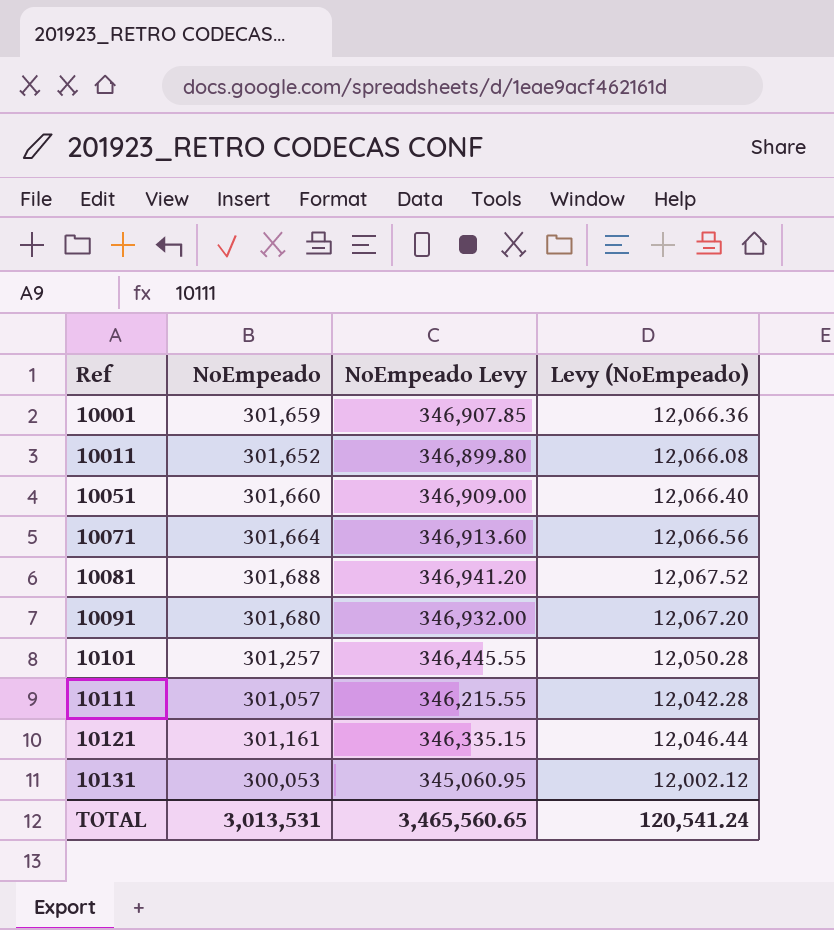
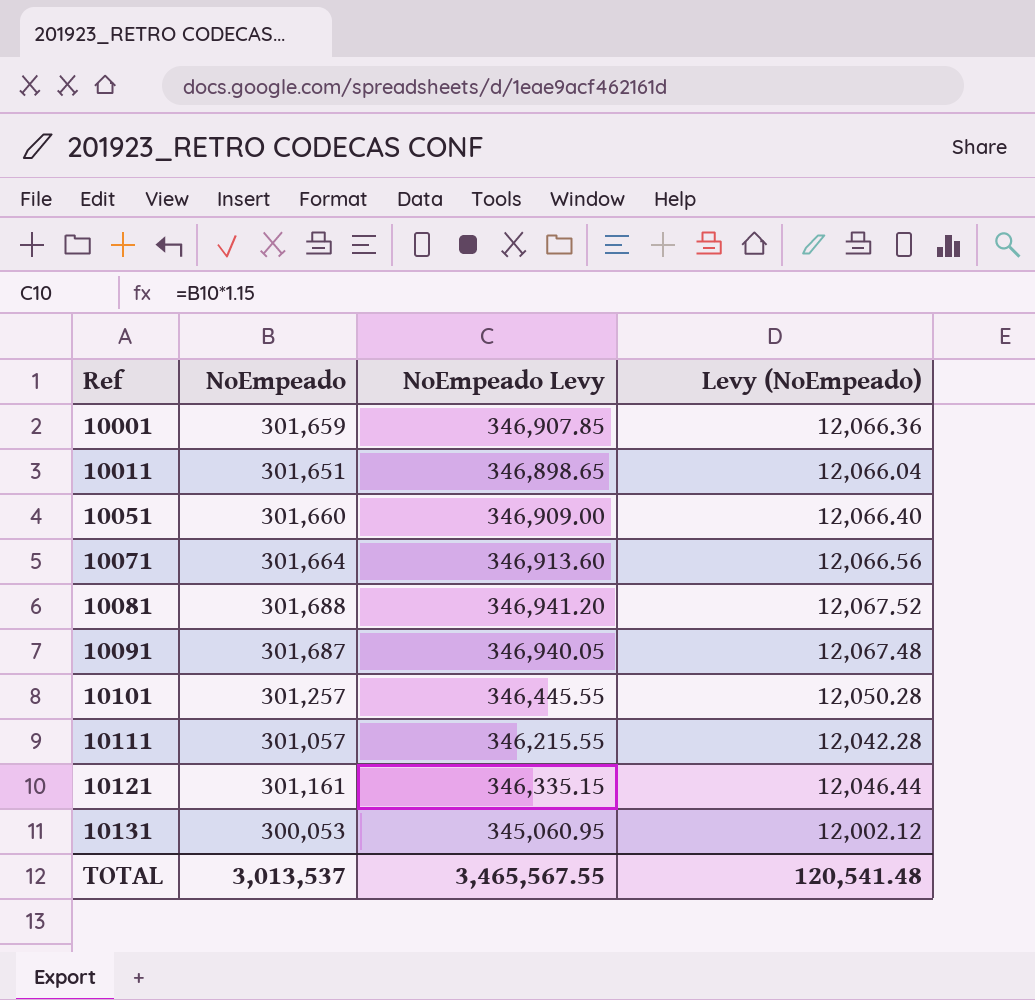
10011 | NoEmpeado: 301,652 -> 301,651
10011 | NoEmpeado Levy: 346,899.80 -> 346,898.65
10011 | Levy (NoEmpeado): 12,066.08 -> 12,066.04
10091 | NoEmpeado: 301,680 -> 301,687
10091 | NoEmpeado Levy: 346,932.00 -> 346,940.05
10091 | Levy (NoEmpeado): 12,067.20 -> 12,067.48
TOTAL | NoEmpeado: 3,013,531 -> 3,013,537
TOTAL | NoEmpeado Levy: 3,465,560.65 -> 3,465,567.55
TOTAL | Levy (NoEmpeado): 120,541.24 -> 120,541.48

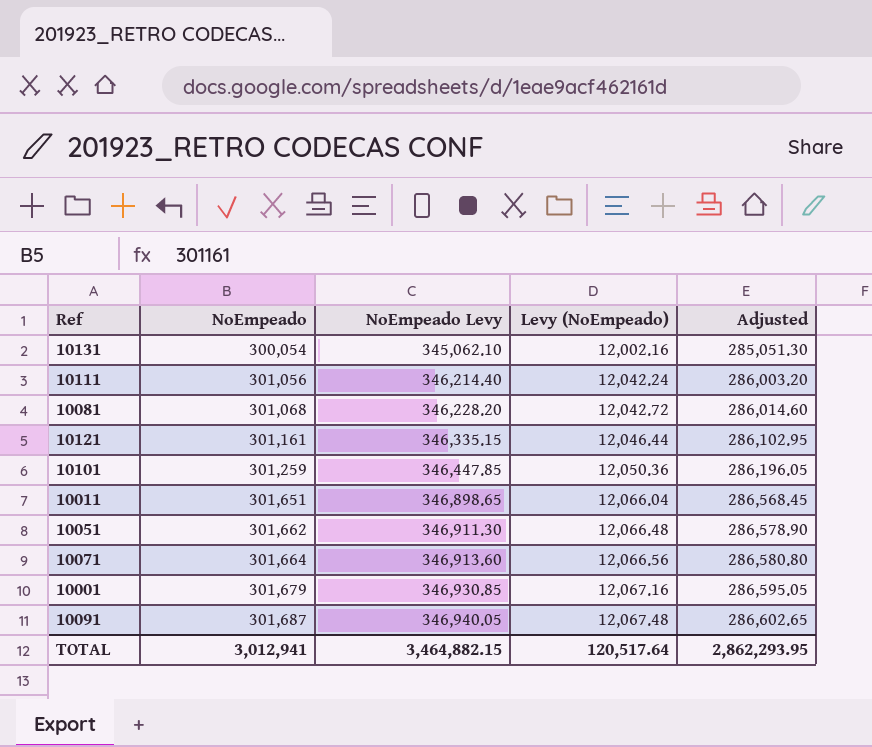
row order: Ref ascending -> NoEmpeado ascending
column Adjusted | formula: none -> [NoEmpeado] * 0.95
10131 | NoEmpeado: 300,053 -> 300,054
10131 | NoEmpeado Levy: 345,060.95 -> 345,062.10
10131 | Levy (NoEmpeado): 12,002.12 -> 12,002.16
10111 | NoEmpeado: 301,057 -> 301,056
10111 | NoEmpeado Levy: 346,215.55 -> 346,214.40
10111 | Levy (NoEmpeado): 12,042.28 -> 12,042.24
10081 | NoEmpeado: 301,688 -> 301,068
10081 | NoEmpeado Levy: 346,941.20 -> 346,228.20
10081 | Levy (NoEmpeado): 12,067.52 -> 12,042.72
10101 | NoEmpeado: 301,257 -> 301,259
10101 | NoEmpeado Levy: 346,445.55 -> 346,447.85
10101 | Levy (NoEmpeado): 12,050.28 -> 12,050.36
10051 | NoEmpeado: 301,660 -> 301,662
10051 | NoEmpeado Levy: 346,909.00 -> 346,911.30
10051 | Levy (NoEmpeado): 12,066.40 -> 12,066.48
10001 | NoEmpeado: 301,659 -> 301,679
10001 | NoEmpeado Levy: 346,907.85 -> 346,930.85
10001 | Levy (NoEmpeado): 12,066.36 -> 12,067.16
TOTAL | NoEmpeado: 3,013,537 -> 3,012,941
TOTAL | NoEmpeado Levy: 3,465,567.55 -> 3,464,882.15
TOTAL | Levy (NoEmpeado): 120,541.48 -> 120,517.64

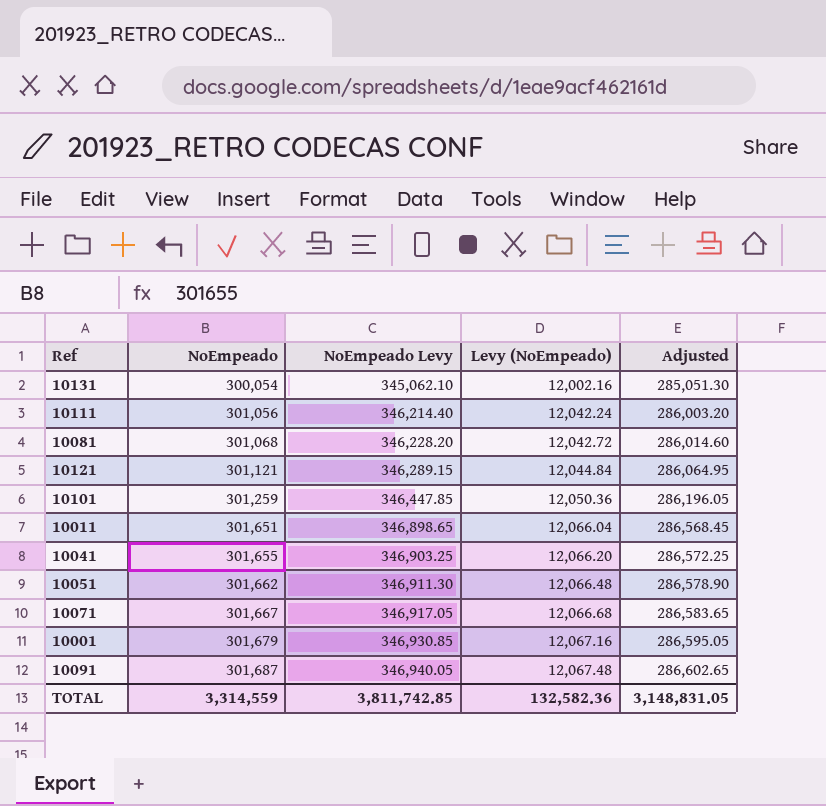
10121 | NoEmpeado: 301,161 -> 301,121
10121 | NoEmpeado Levy: 346,335.15 -> 346,289.15
10121 | Levy (NoEmpeado): 12,046.44 -> 12,044.84
10121 | Adjusted: 286,102.95 -> 286,064.95
row 10041: none -> 301,655 | 346,903.25 | 12,066.20 | 286,572.25
10071 | NoEmpeado: 301,664 -> 301,667
10071 | NoEmpeado Levy: 346,913.60 -> 346,917.05
10071 | Levy (NoEmpeado): 12,066.56 -> 12,066.68
10071 | Adjusted: 286,580.80 -> 286,583.65
TOTAL | NoEmpeado: 3,012,941 -> 3,314,559
TOTAL | NoEmpeado Levy: 3,464,882.15 -> 3,811,742.85
TOTAL | Levy (NoEmpeado): 120,517.64 -> 132,582.36
TOTAL | Adjusted: 2,862,293.95 -> 3,148,831.05

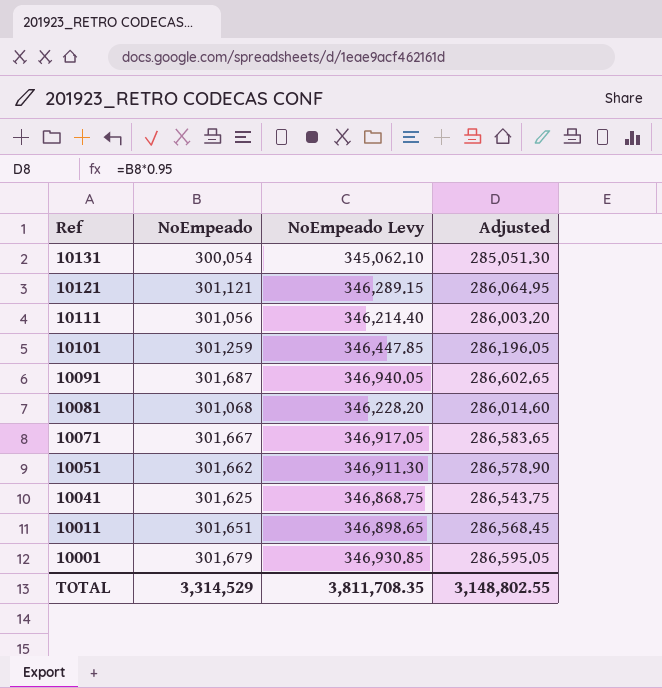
row order: NoEmpeado ascending -> Ref descending
column Levy (NoEmpeado) | formula: [NoEmpeado] * 0.04 -> none
10041 | NoEmpeado: 301,655 -> 301,625
10041 | NoEmpeado Levy: 346,903.25 -> 346,868.75
10041 | Adjusted: 286,572.25 -> 286,543.75
TOTAL | NoEmpeado: 3,314,559 -> 3,314,529
TOTAL | NoEmpeado Levy: 3,811,742.85 -> 3,811,708.35
TOTAL | Adjusted: 3,148,831.05 -> 3,148,802.55

